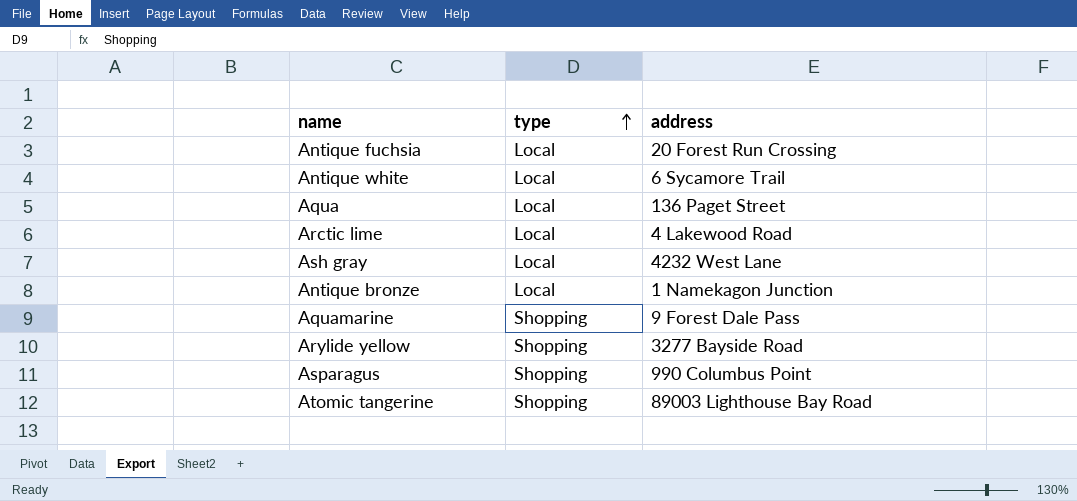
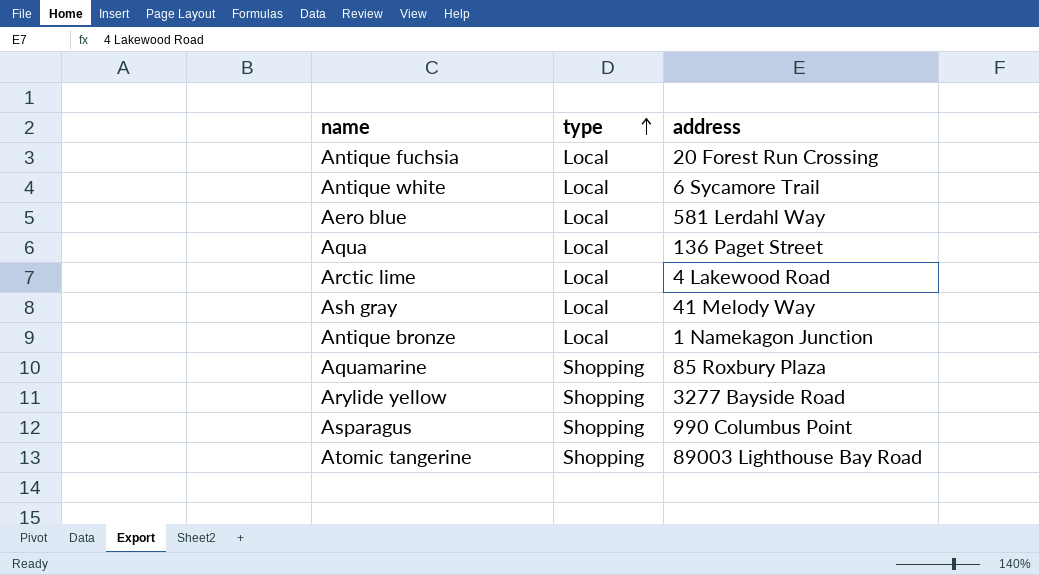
row Aero blue: none -> Local | 581 Lerdahl Way
Ash gray | address: 4232 West Lane -> 41 Melody Way
Aquamarine | address: 9 Forest Dale Pass -> 85 Roxbury Plaza

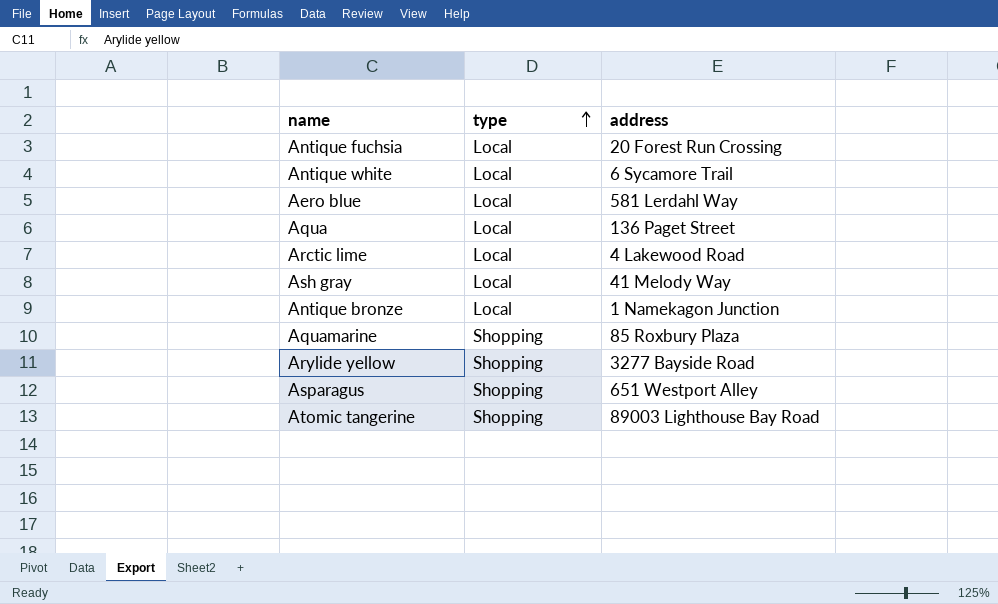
Asparagus | address: 990 Columbus Point -> 651 Westport Alley

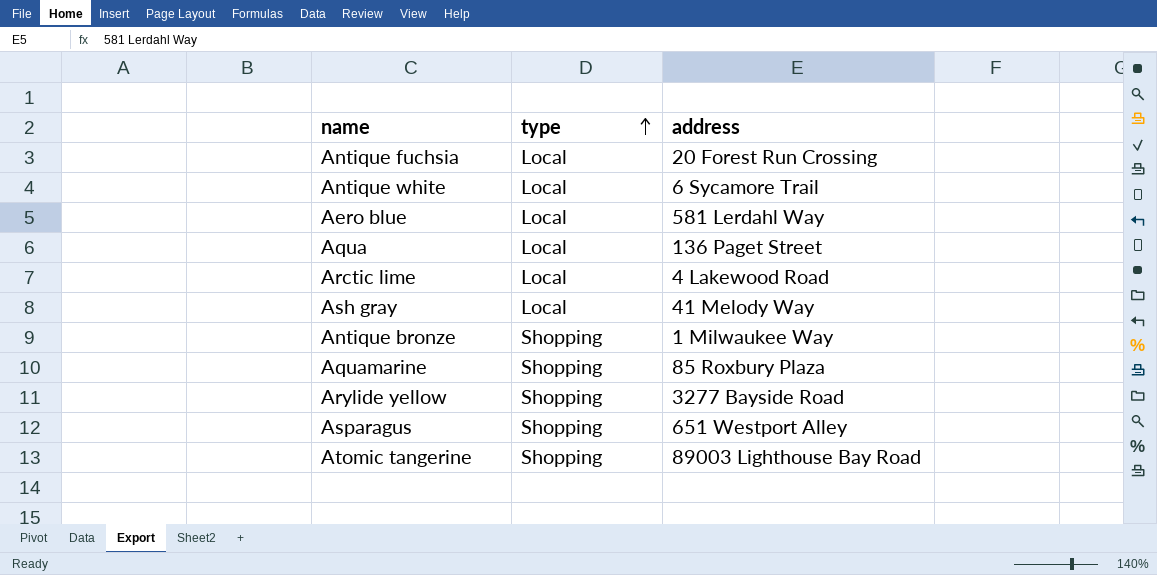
Antique bronze | type: Local -> Shopping
Antique bronze | address: 1 Namekagon Junction -> 1 Milwaukee Way

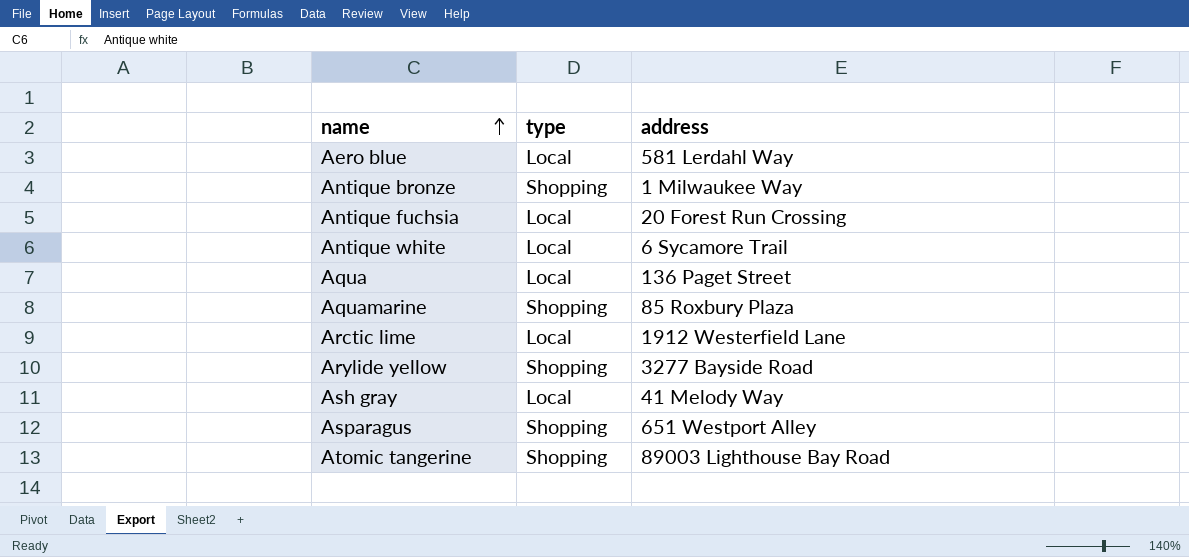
row order: type ascending -> name ascending
Arctic lime | address: 4 Lakewood Road -> 1912 Westerfield Lane

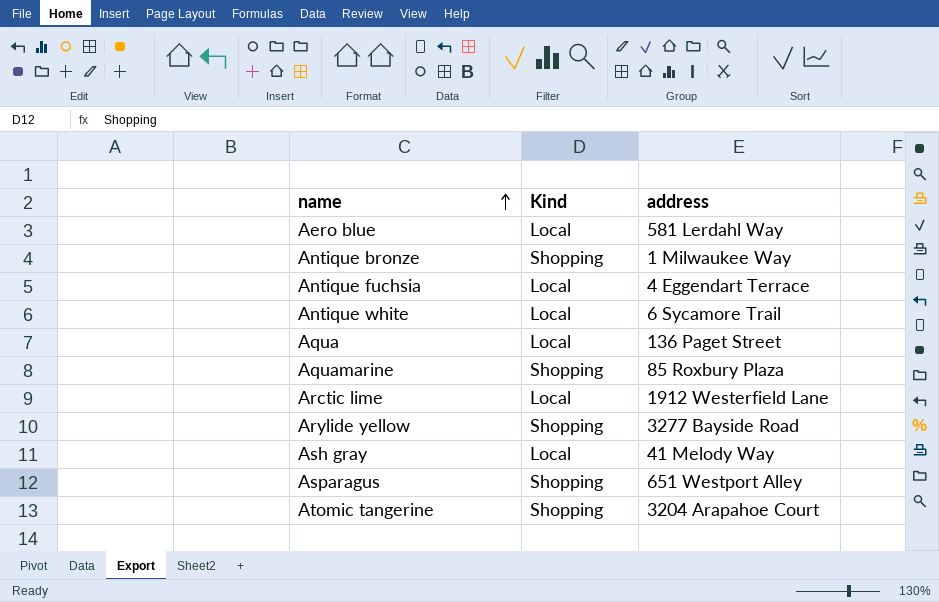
column name: type -> Kind
Antique fuchsia | address: 20 Forest Run Crossing -> 4 Eggendart Terrace
Atomic tangerine | address: 89003 Lighthouse Bay Road -> 3204 Arapahoe Court

